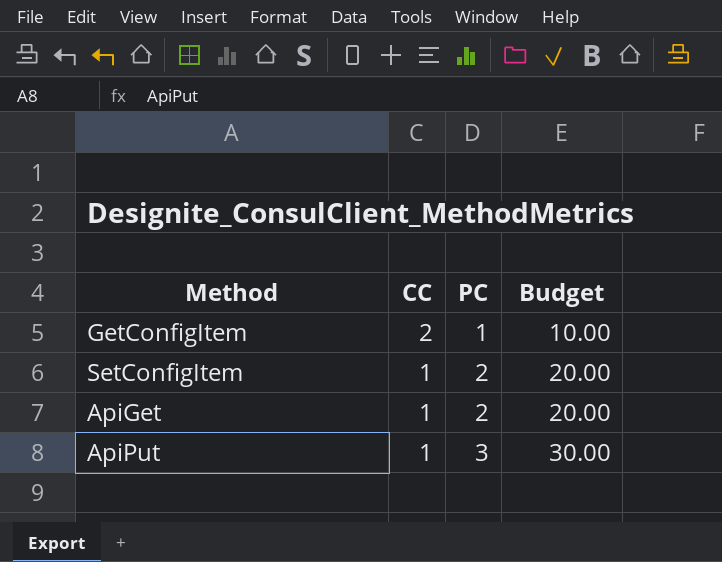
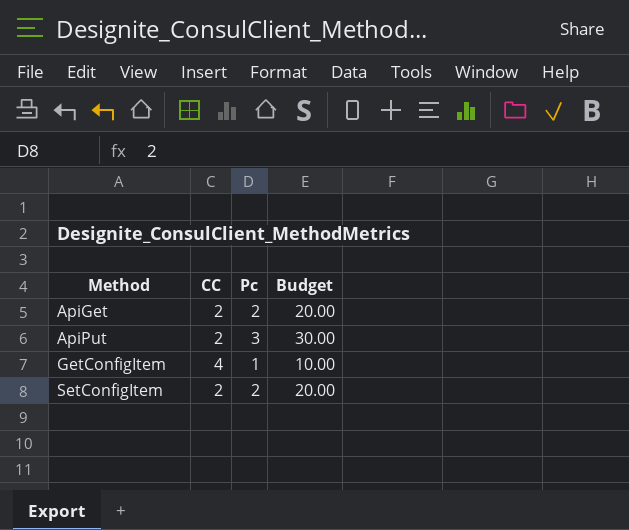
row order: CC descending -> Method ascending
column name: PC -> Pc
ApiGet | CC: 1 -> 2
ApiPut | CC: 1 -> 2
GetConfigItem | CC: 2 -> 4
SetConfigItem | CC: 1 -> 2

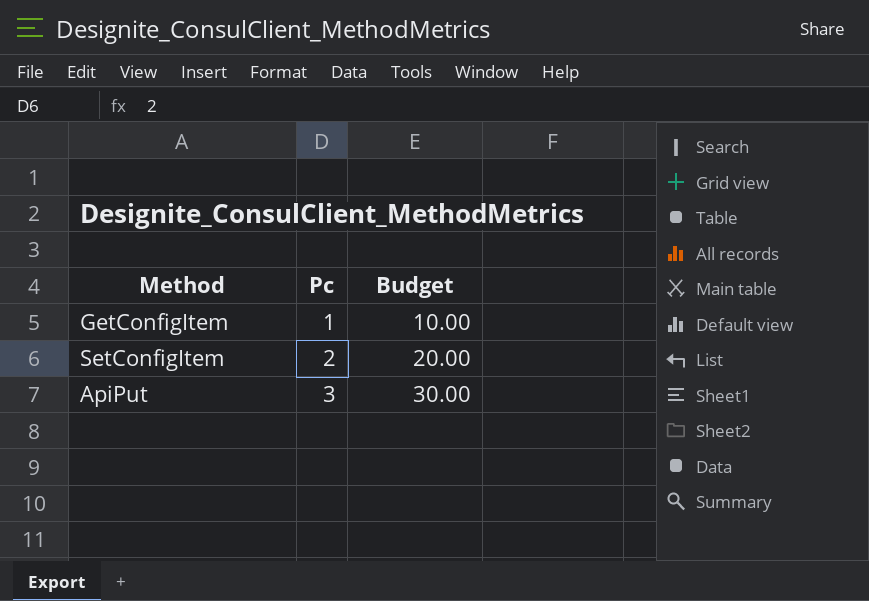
row order: Method ascending -> Pc ascending
column CC | position: 2 -> none
row ApiGet: 2 | 2 | 20.00 -> none

